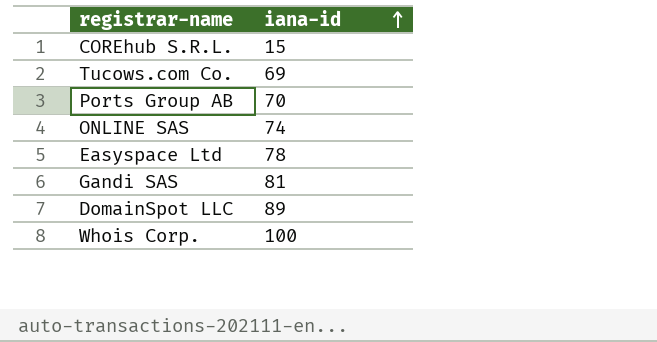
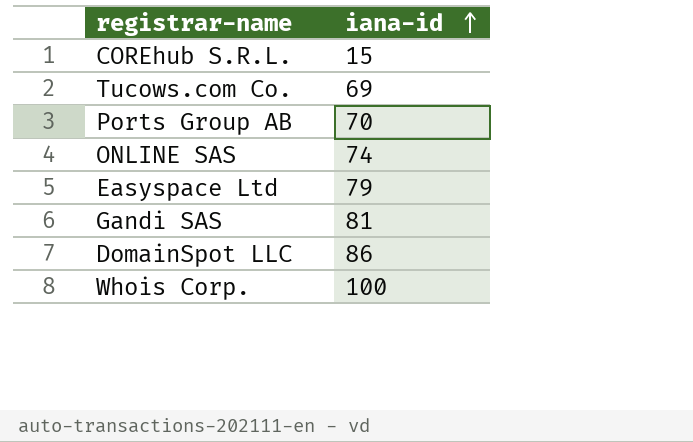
Easyspace Ltd | iana-id: 78 -> 79
DomainSpot LLC | iana-id: 89 -> 86

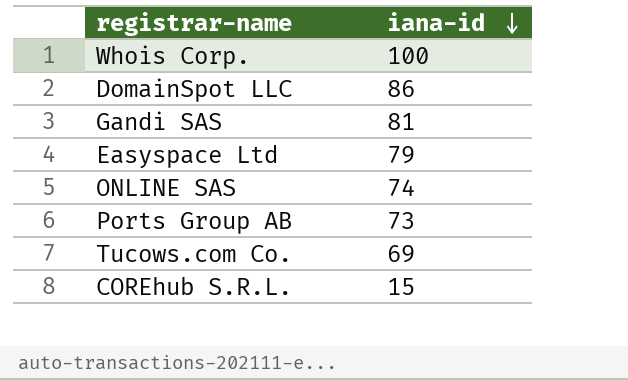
row order: iana-id ascending -> iana-id descending
Ports Group AB | iana-id: 70 -> 73

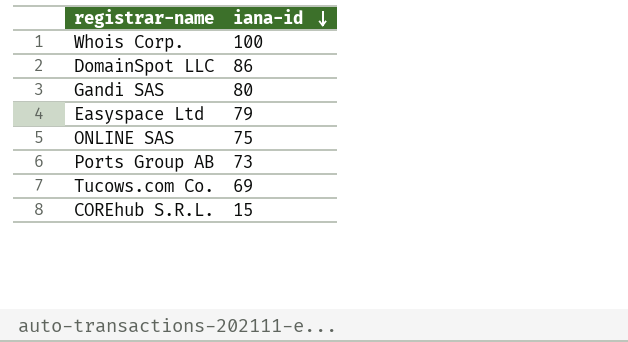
Gandi SAS | iana-id: 81 -> 80
ONLINE SAS | iana-id: 74 -> 75

